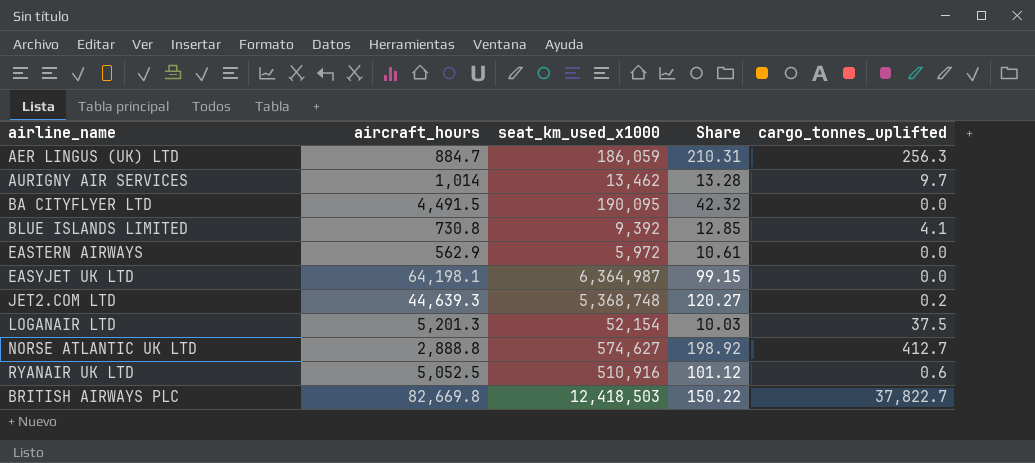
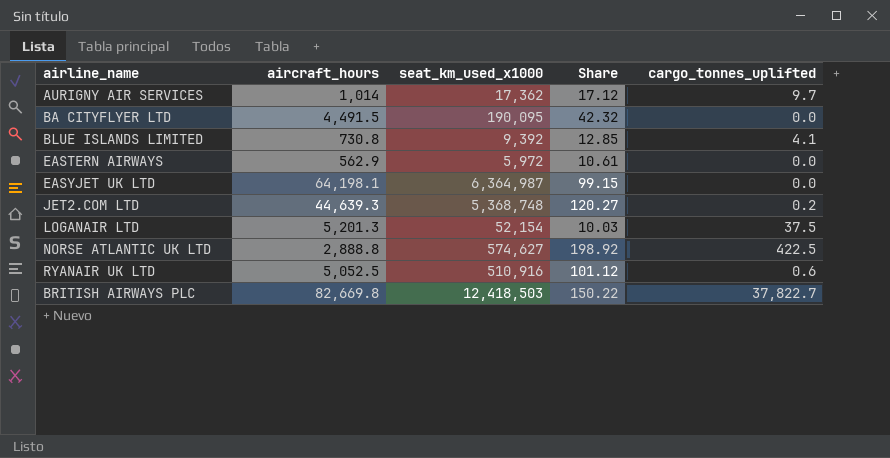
row AER LINGUS (UK) LTD: 884.7 | 186,059 | 210.31 | 256.3 -> none
AURIGNY AIR SERVICES | seat_km_used_x1000: 13,462 -> 17,362
AURIGNY AIR SERVICES | Share: 13.28 -> 17.12
NORSE ATLANTIC UK LTD | cargo_tonnes_uplifted: 412.7 -> 422.5

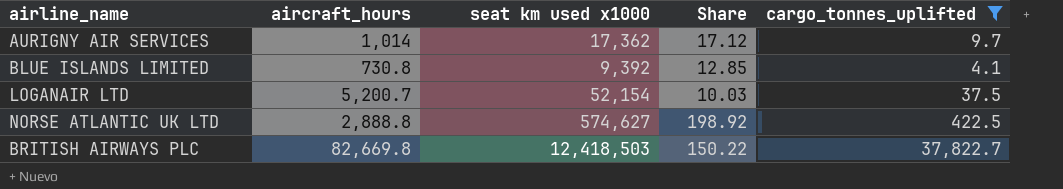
filter: none -> cargo_tonnes_uplifted >= 4.1
column name: seat_km_used_x1000 -> seat km used x1000
LOGANAIR LTD | aircraft_hours: 5,201.3 -> 5,200.7

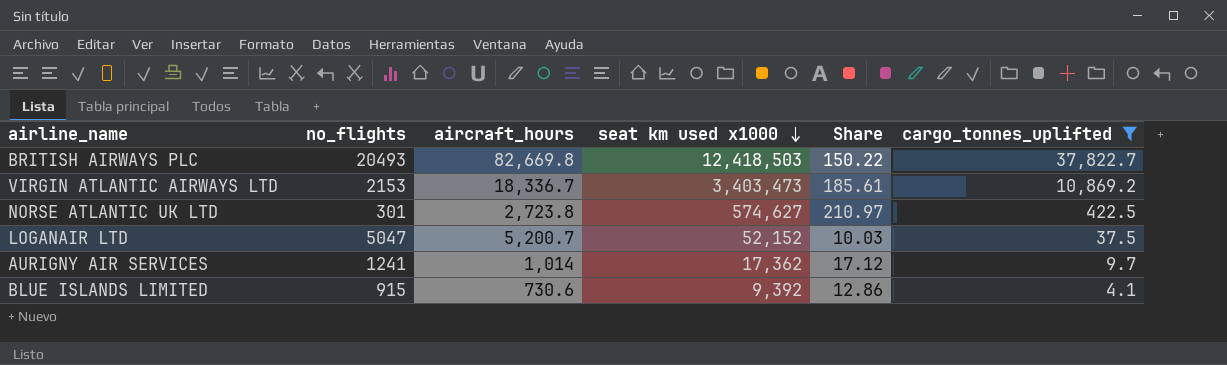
row order: none -> seat km used x1000 descending
column no_flights | position: none -> 2
row VIRGIN ATLANTIC AIRWAYS LTD: none -> 2153 | 18,336.7 | 3,403,473 | 185.61 | 10,869.2
NORSE ATLANTIC UK LTD | aircraft_hours: 2,888.8 -> 2,723.8
NORSE ATLANTIC UK LTD | Share: 198.92 -> 210.97
LOGANAIR LTD | seat km used x1000: 52,154 -> 52,152
BLUE ISLANDS LIMITED | aircraft_hours: 730.8 -> 730.6
BLUE ISLANDS LIMITED | Share: 12.85 -> 12.86

